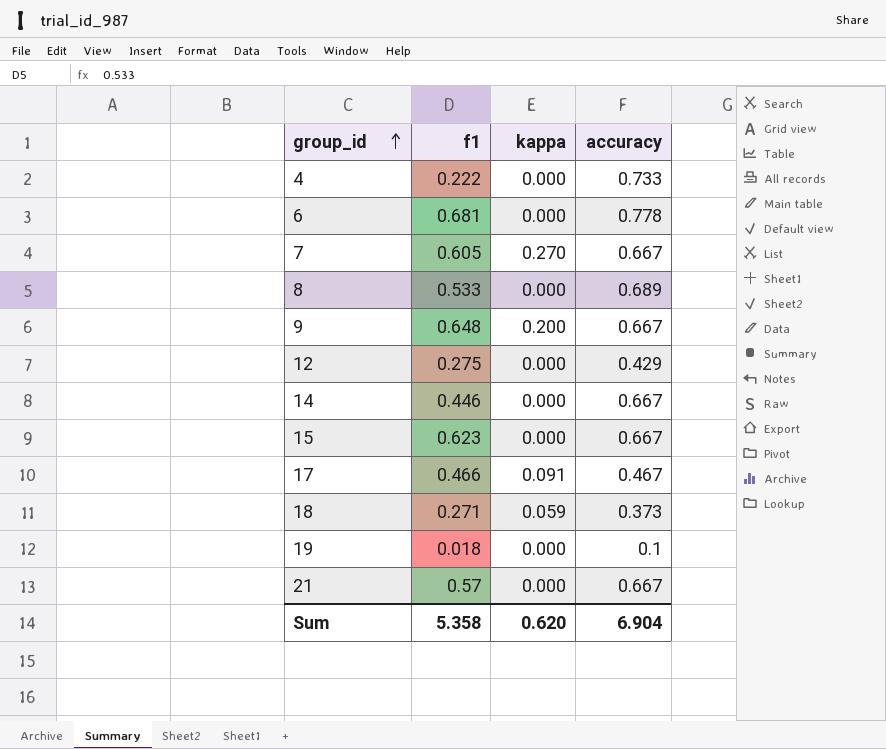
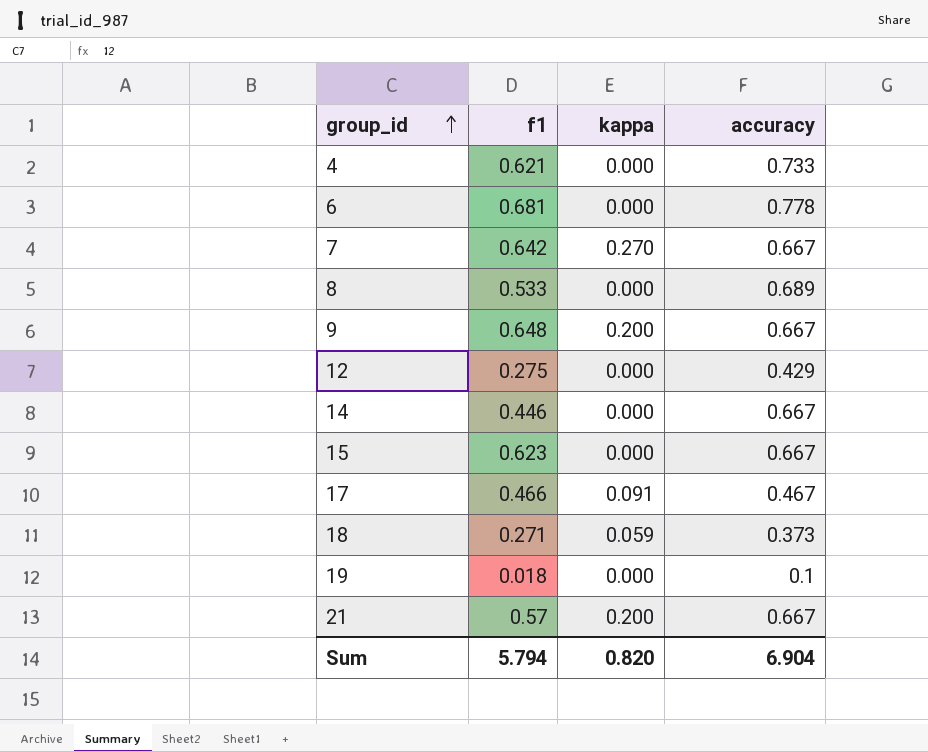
4 | f1: 0.222 -> 0.621
7 | f1: 0.605 -> 0.642
21 | kappa: 0.000 -> 0.200
Sum | f1: 5.358 -> 5.794
Sum | kappa: 0.620 -> 0.820

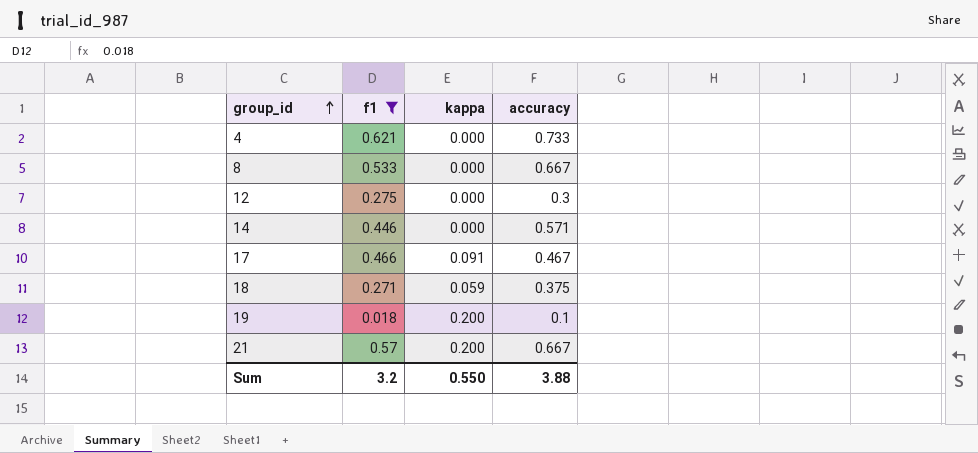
filter: none -> f1 <= 0.621
8 | accuracy: 0.689 -> 0.667
12 | accuracy: 0.429 -> 0.3
14 | accuracy: 0.667 -> 0.571
18 | accuracy: 0.373 -> 0.375
19 | kappa: 0.000 -> 0.200
Sum | f1: 5.794 -> 3.2
Sum | kappa: 0.820 -> 0.550
Sum | accuracy: 6.904 -> 3.88

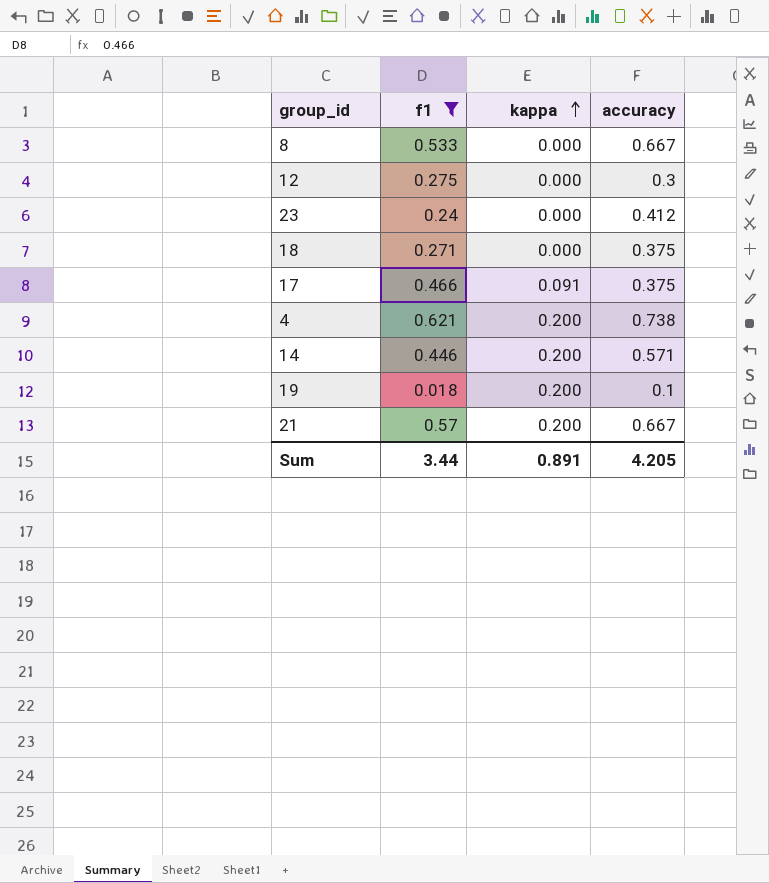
row order: group_id ascending -> kappa ascending
row 23: none -> 0.24 | 0.000 | 0.412
18 | kappa: 0.059 -> 0.000
17 | accuracy: 0.467 -> 0.375
4 | kappa: 0.000 -> 0.200
4 | accuracy: 0.733 -> 0.738
14 | kappa: 0.000 -> 0.200
Sum | f1: 3.2 -> 3.44
Sum | kappa: 0.550 -> 0.891
Sum | accuracy: 3.88 -> 4.205

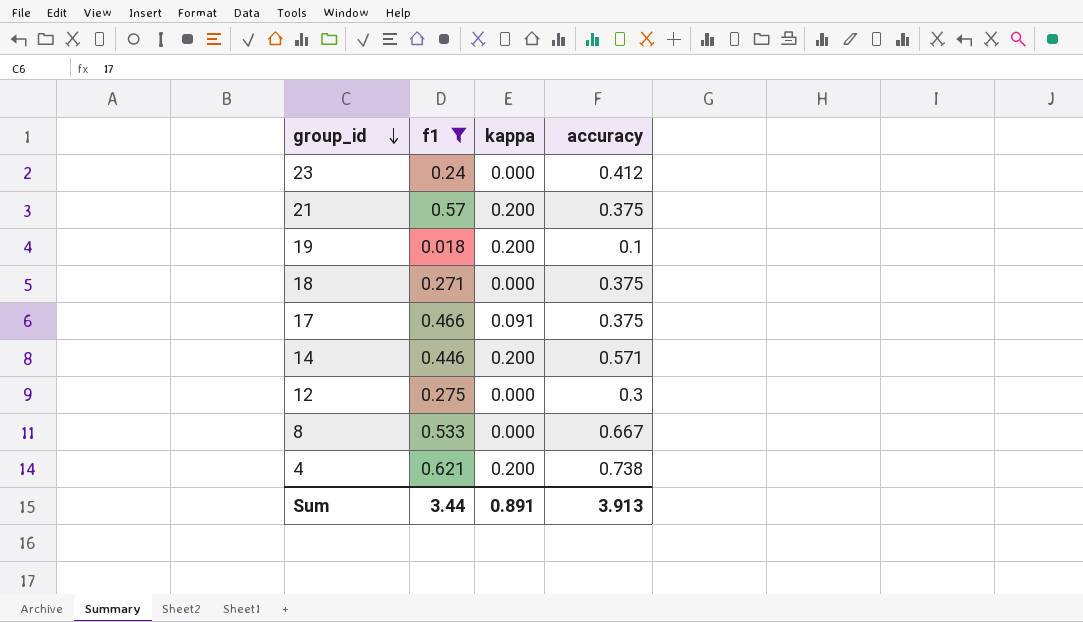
row order: kappa ascending -> group_id descending
21 | accuracy: 0.667 -> 0.375
Sum | accuracy: 4.205 -> 3.913

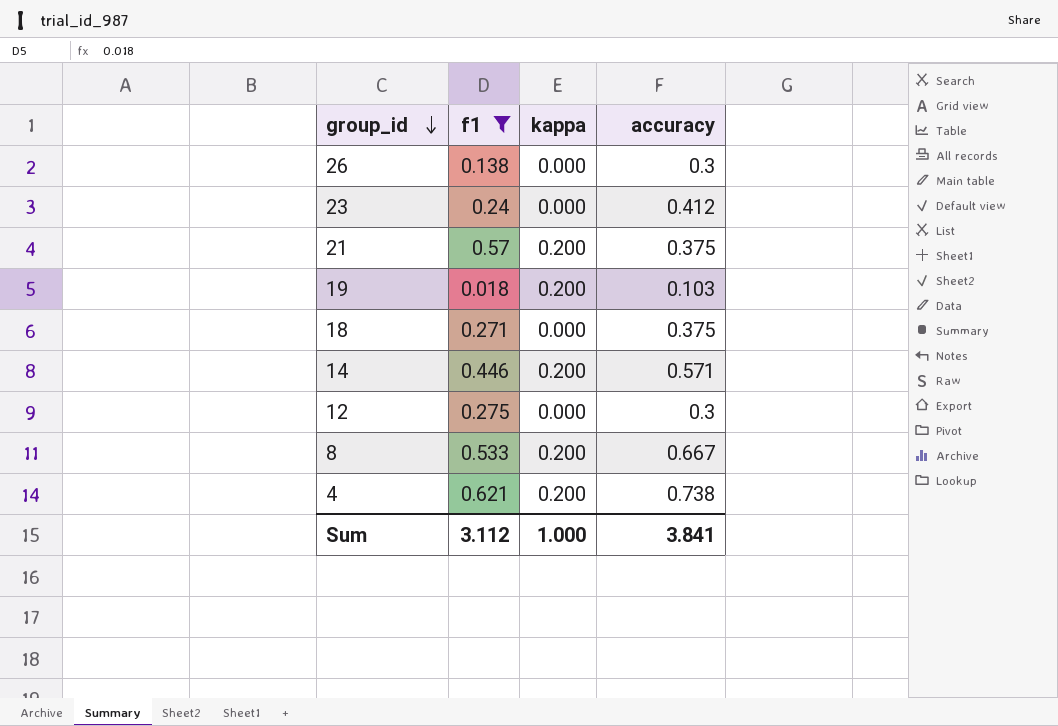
row 17: 0.466 | 0.091 | 0.375 -> none
row 26: none -> 0.138 | 0.000 | 0.3
19 | accuracy: 0.1 -> 0.103
8 | kappa: 0.000 -> 0.200
Sum | f1: 3.44 -> 3.112
Sum | kappa: 0.891 -> 1.000
Sum | accuracy: 3.913 -> 3.841

